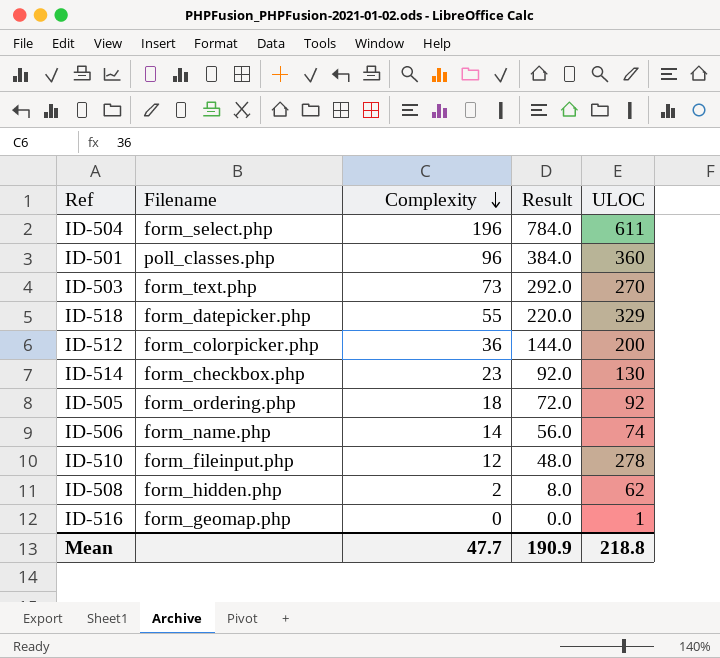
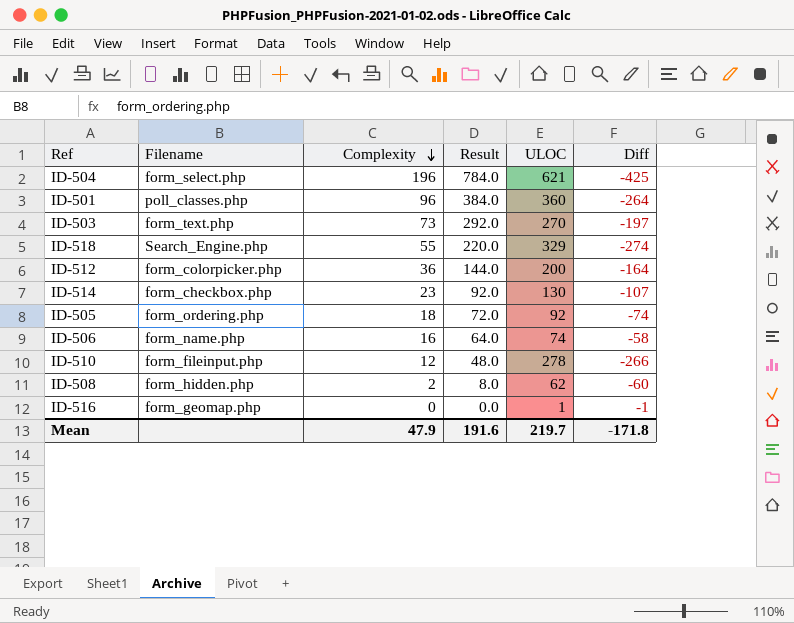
column Diff | formula: none -> [Complexity] - [ULOC]
ID-504 | ULOC: 611 -> 621
ID-518 | Filename: form_datepicker.php -> Search_Engine.php
ID-506 | Complexity: 14 -> 16
ID-506 | Result: 56.0 -> 64.0
Mean | Complexity: 47.7 -> 47.9
Mean | Result: 190.9 -> 191.6
Mean | ULOC: 218.8 -> 219.7

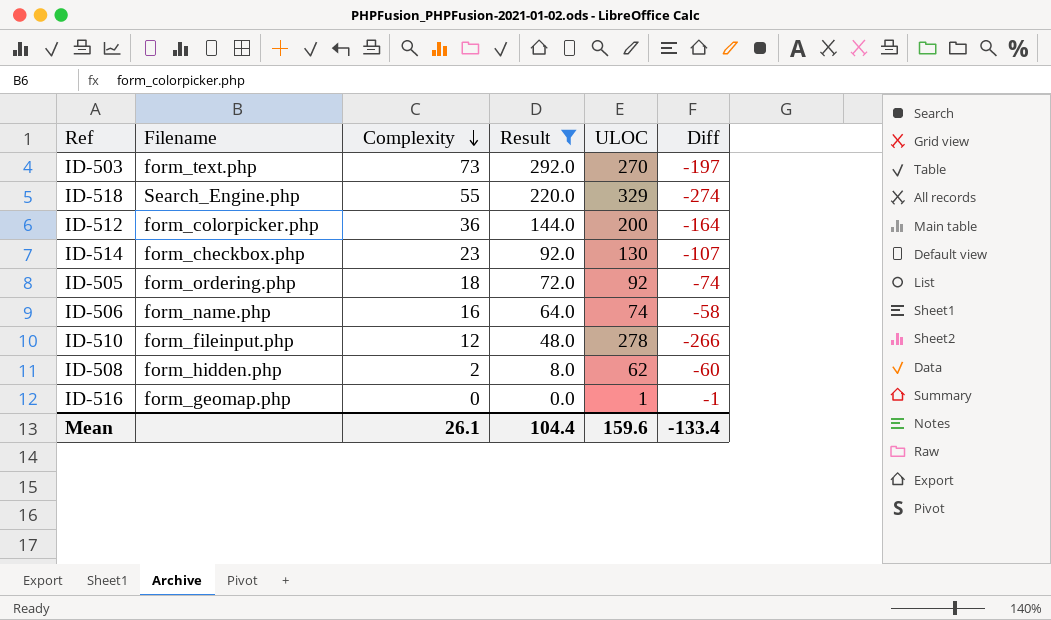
filter: none -> Result <= 292.0
Mean | Complexity: 47.9 -> 26.1
Mean | Result: 191.6 -> 104.4
Mean | ULOC: 219.7 -> 159.6
Mean | Diff: -171.8 -> -133.4

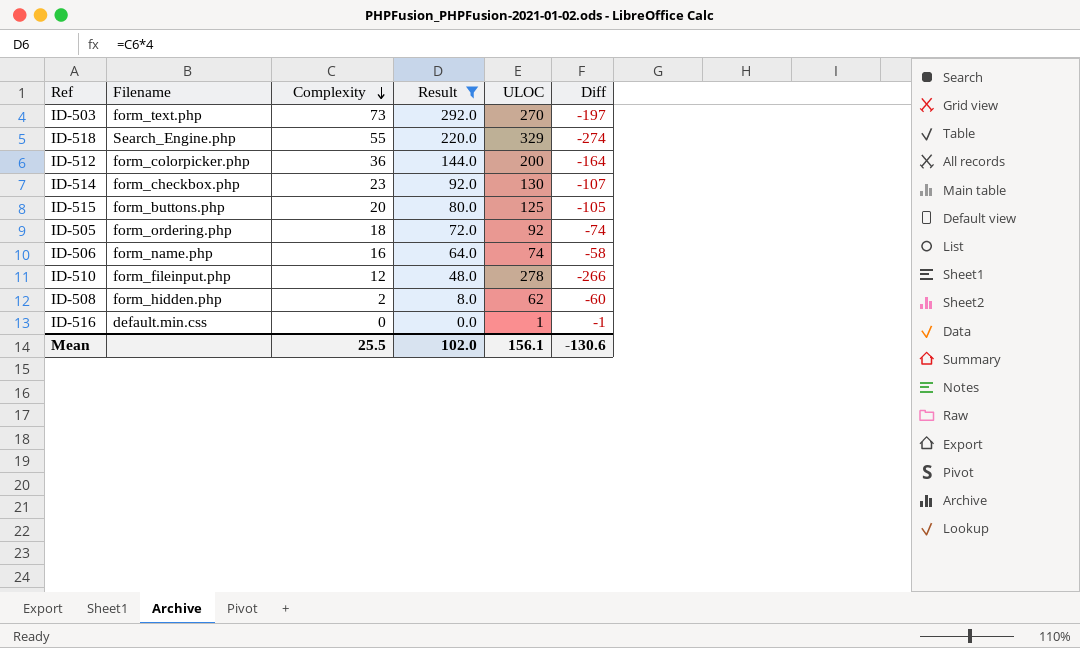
row ID-515: none -> form_buttons.php | 20 | 80.0 | 125 | -105
ID-516 | Filename: form_geomap.php -> default.min.css
Mean | Complexity: 26.1 -> 25.5
Mean | Result: 104.4 -> 102.0
Mean | ULOC: 159.6 -> 156.1
Mean | Diff: -133.4 -> -130.6

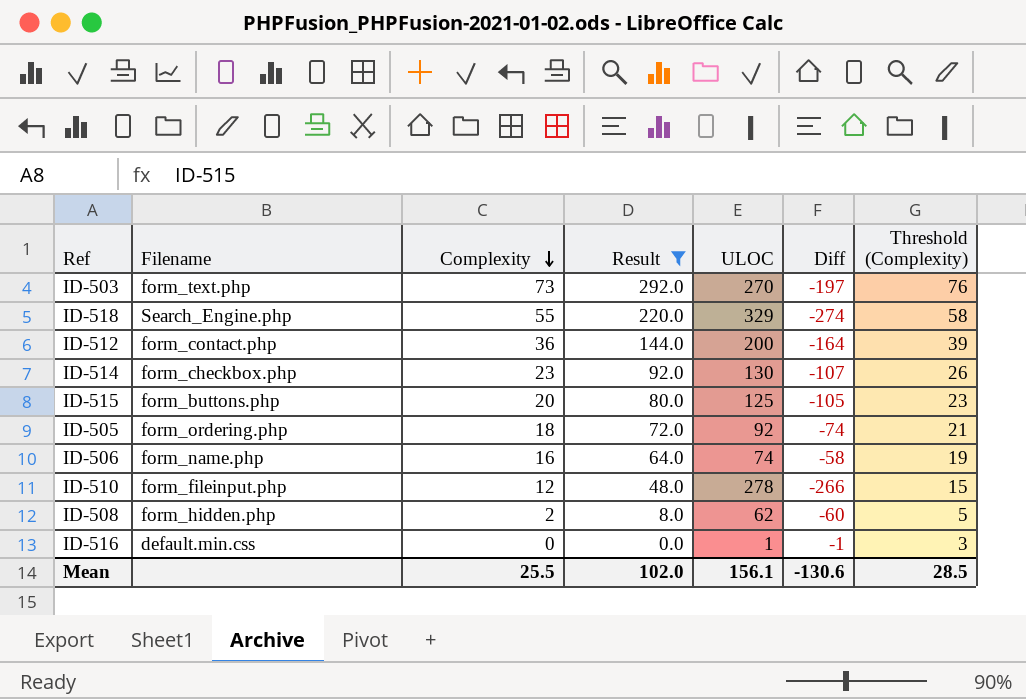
column Threshold (Complexity) | formula: none -> [Complexity] + 3
ID-512 | Filename: form_colorpicker.php -> form_contact.php

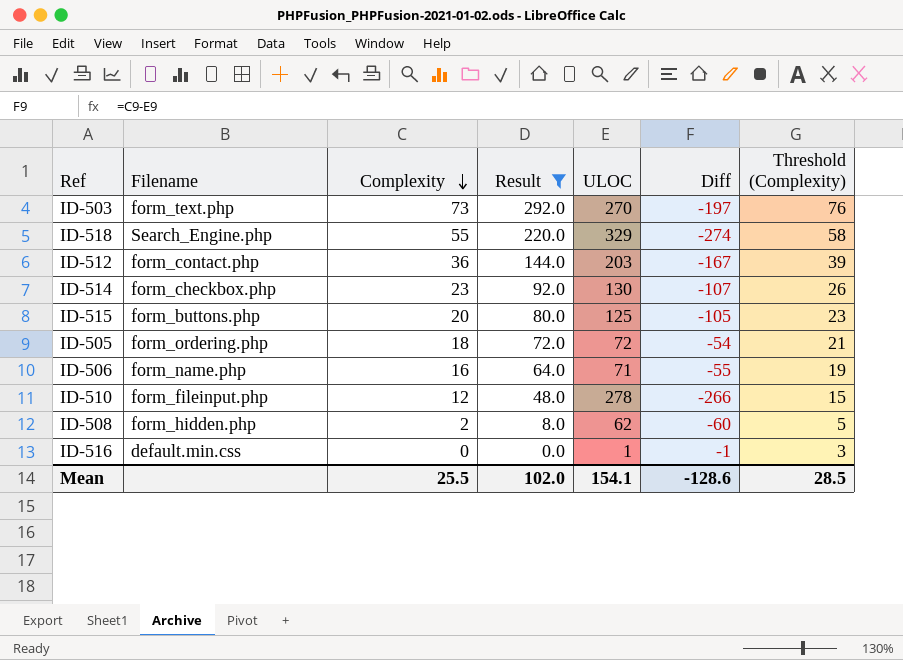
ID-512 | ULOC: 200 -> 203
ID-512 | Diff: -164 -> -167
ID-505 | ULOC: 92 -> 72
ID-505 | Diff: -74 -> -54
ID-506 | ULOC: 74 -> 71
ID-506 | Diff: -58 -> -55
Mean | ULOC: 156.1 -> 154.1
Mean | Diff: -130.6 -> -128.6

